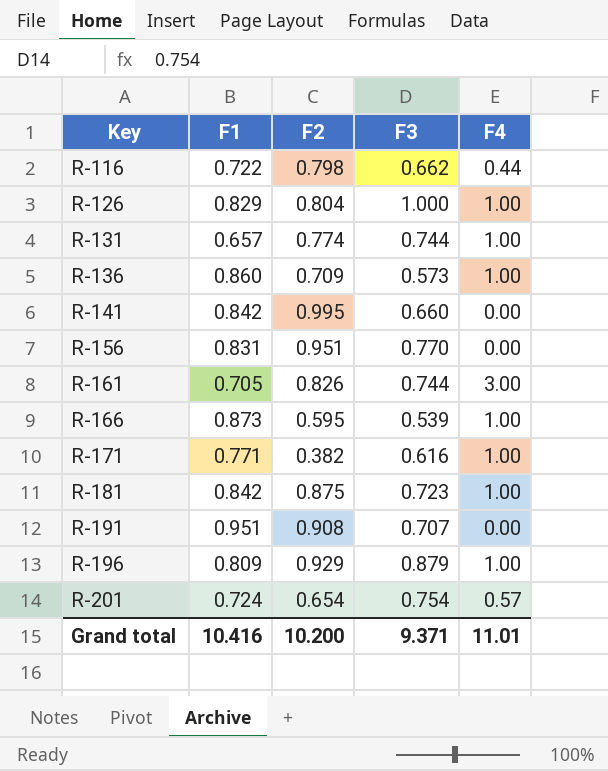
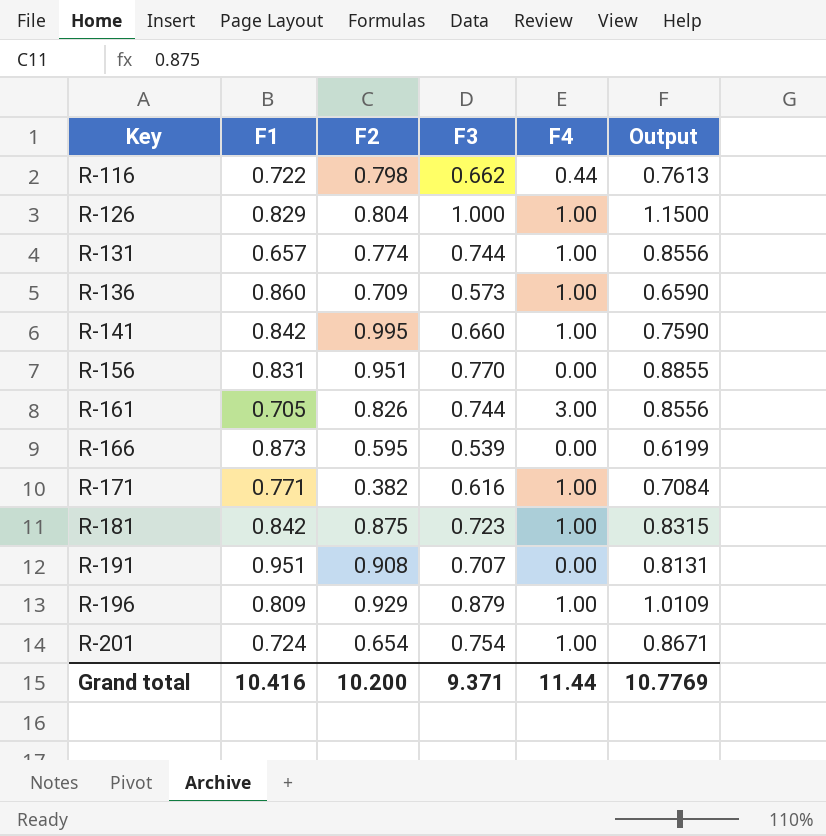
column Output | formula: none -> [F3] * 1.15
R-141 | F4: 0.00 -> 1.00
R-166 | F4: 1.00 -> 0.00
R-201 | F4: 0.57 -> 1.00
Grand total | F4: 11.01 -> 11.44

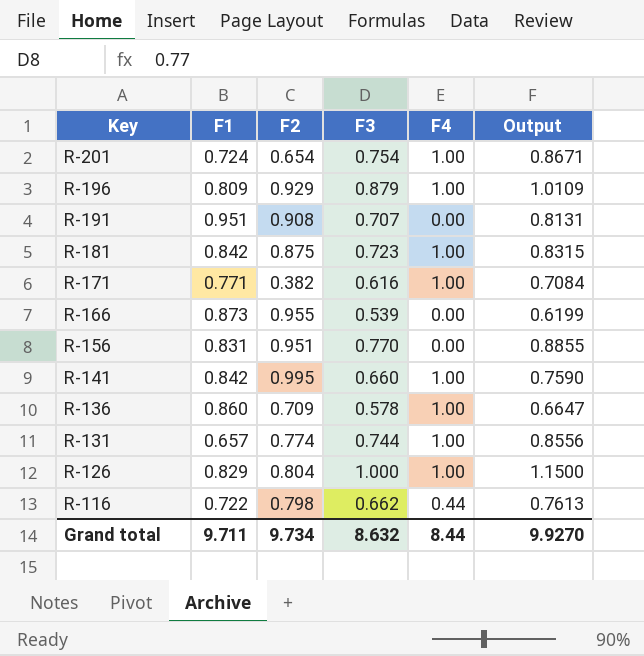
row order: Key ascending -> Key descending
row R-161: 0.705 | 0.826 | 0.744 | 3.00 | 0.8556 -> none
R-166 | F2: 0.595 -> 0.955
R-136 | F3: 0.573 -> 0.578
R-136 | Output: 0.6590 -> 0.6647
Grand total | F1: 10.416 -> 9.711
Grand total | F2: 10.200 -> 9.734
Grand total | F3: 9.371 -> 8.632
Grand total | F4: 11.44 -> 8.44
Grand total | Output: 10.7769 -> 9.9270

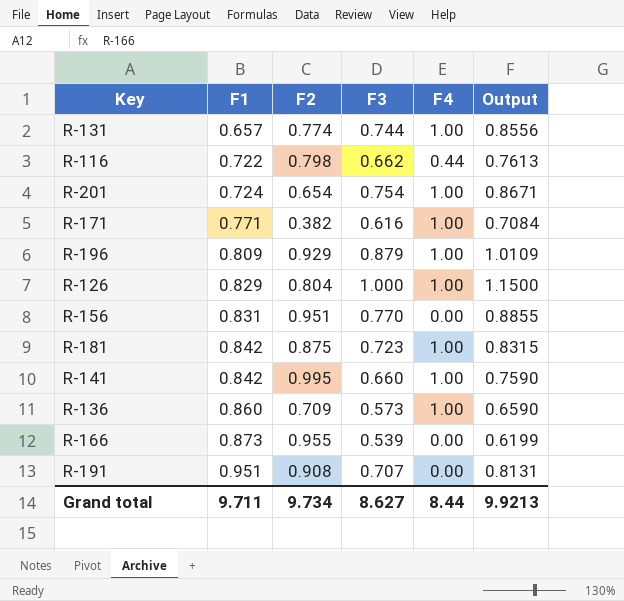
row order: Key descending -> F1 ascending
R-136 | F3: 0.578 -> 0.573
R-136 | Output: 0.6647 -> 0.6590
Grand total | F3: 8.632 -> 8.627
Grand total | Output: 9.9270 -> 9.9213

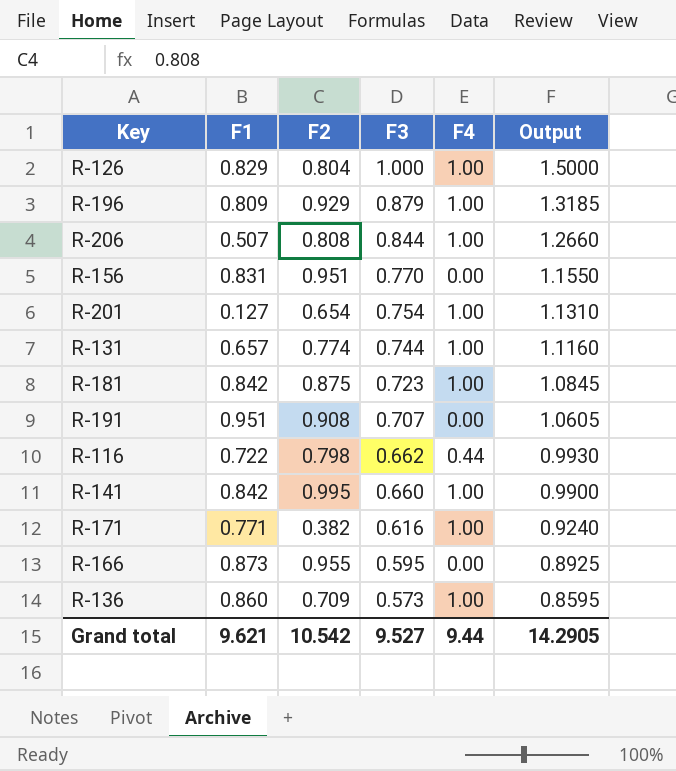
row order: F1 ascending -> F3 descending
column Output | formula: [F3] * 1.15 -> [F3] * 1.5
row R-206: none -> 0.507 | 0.808 | 0.844 | 1.00 | 1.2660
R-201 | F1: 0.724 -> 0.127
R-166 | F3: 0.539 -> 0.595
Grand total | F1: 9.711 -> 9.621
Grand total | F2: 9.734 -> 10.542
Grand total | F3: 8.627 -> 9.527
Grand total | F4: 8.44 -> 9.44
Grand total | Output: 9.9213 -> 14.2905

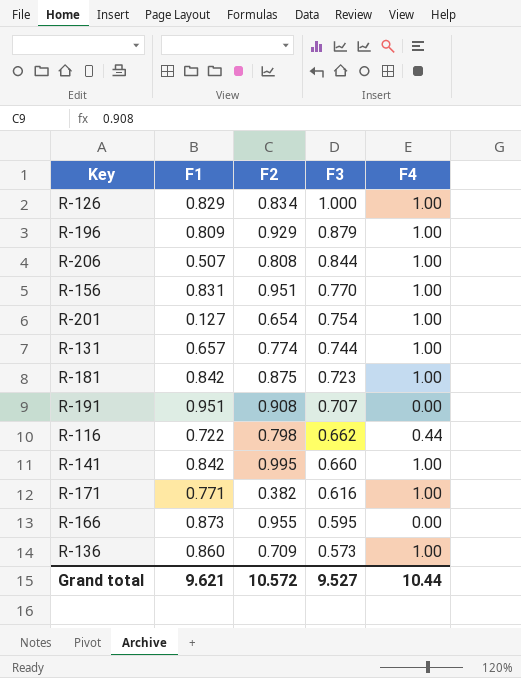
column Output | formula: [F3] * 1.5 -> none
R-126 | F2: 0.804 -> 0.834
R-156 | F4: 0.00 -> 1.00
Grand total | F2: 10.542 -> 10.572
Grand total | F4: 9.44 -> 10.44

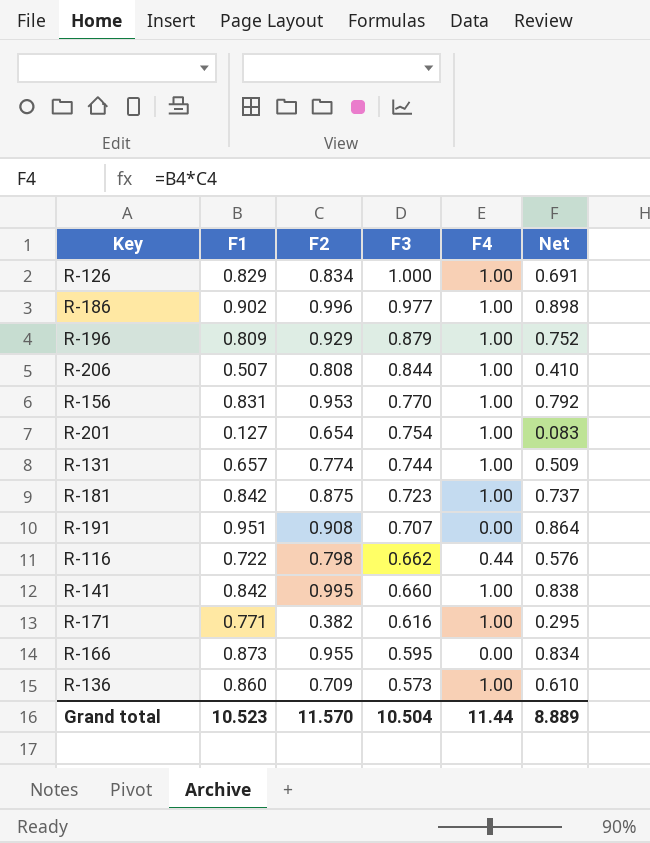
column Net | formula: none -> [F1] * [F2]
row R-186: none -> 0.902 | 0.996 | 0.977 | 1.00 | 0.898
R-156 | F2: 0.951 -> 0.953
Grand total | F1: 9.621 -> 10.523
Grand total | F2: 10.572 -> 11.570
Grand total | F3: 9.527 -> 10.504
Grand total | F4: 10.44 -> 11.44

